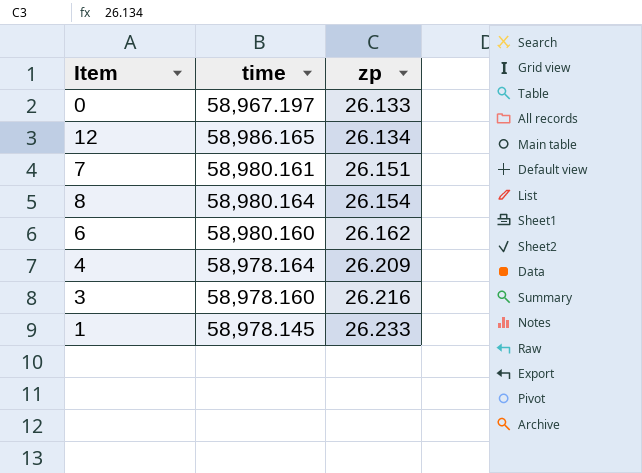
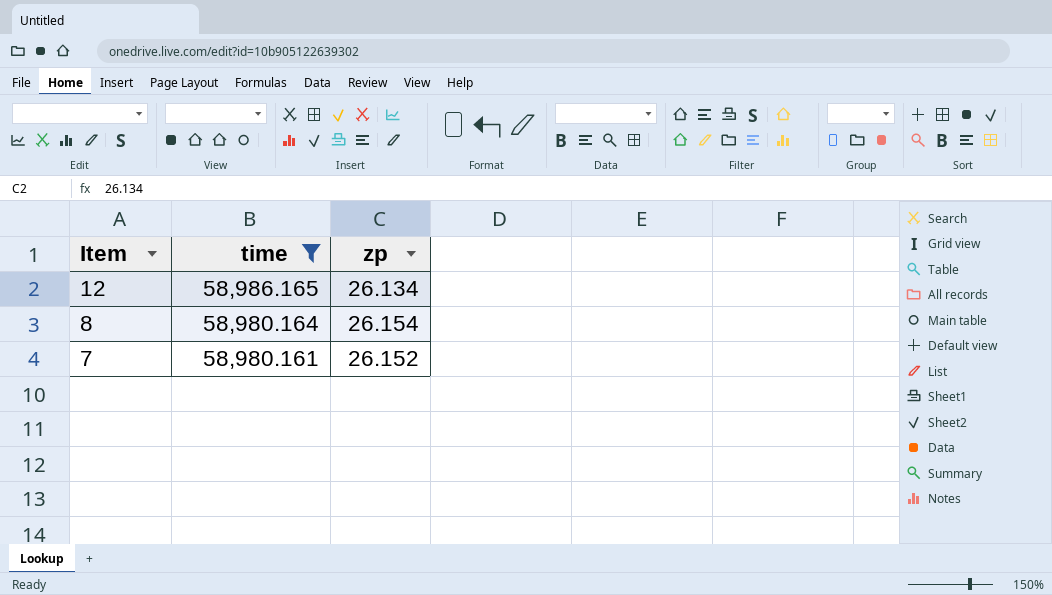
filter: none -> time >= 58,980.161
row order: zp ascending -> Item descending
7 | zp: 26.151 -> 26.152

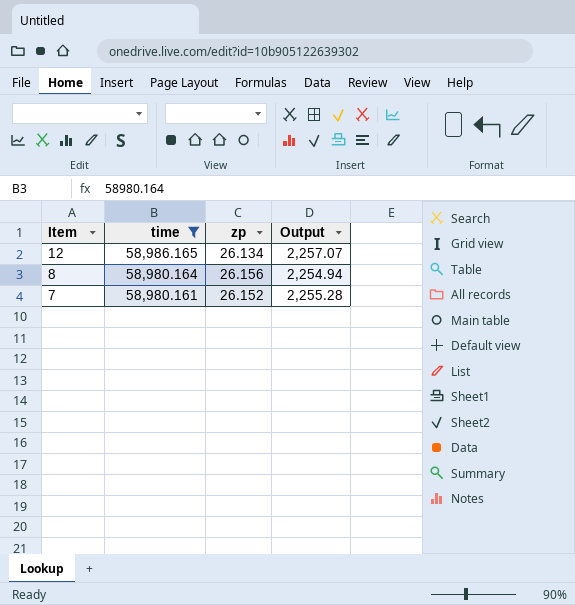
column Output | formula: none -> [time] / [zp]
8 | zp: 26.154 -> 26.156

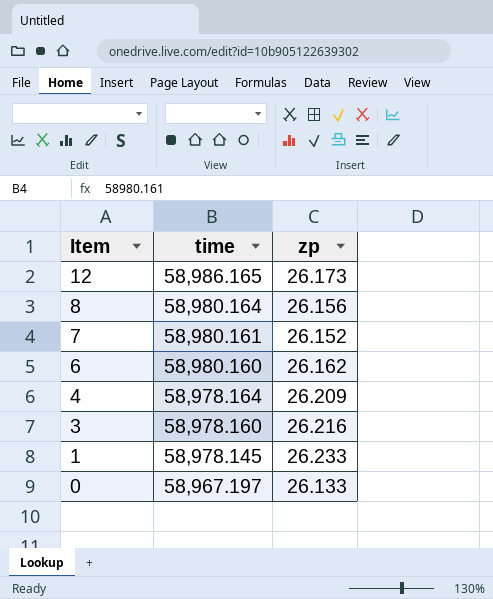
filter: time >= 58,980.161 -> none
column Output | formula: [time] / [zp] -> none
12 | zp: 26.134 -> 26.173

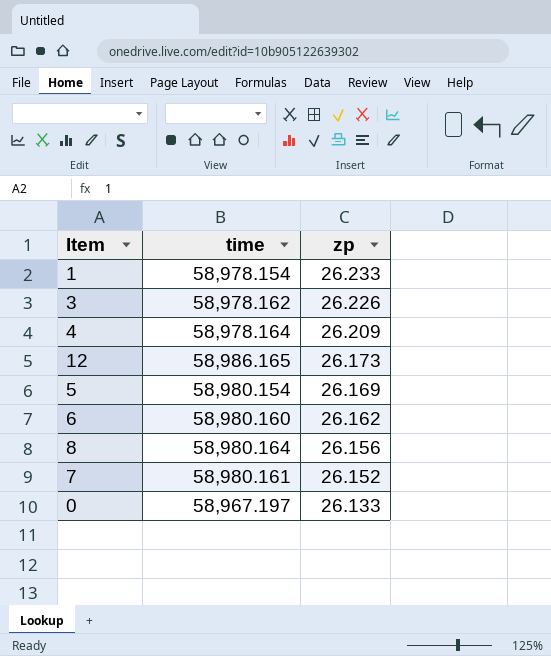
row order: Item descending -> zp descending
1 | time: 58,978.145 -> 58,978.154
3 | time: 58,978.160 -> 58,978.162
3 | zp: 26.216 -> 26.226
row 5: none -> 58,980.154 | 26.169

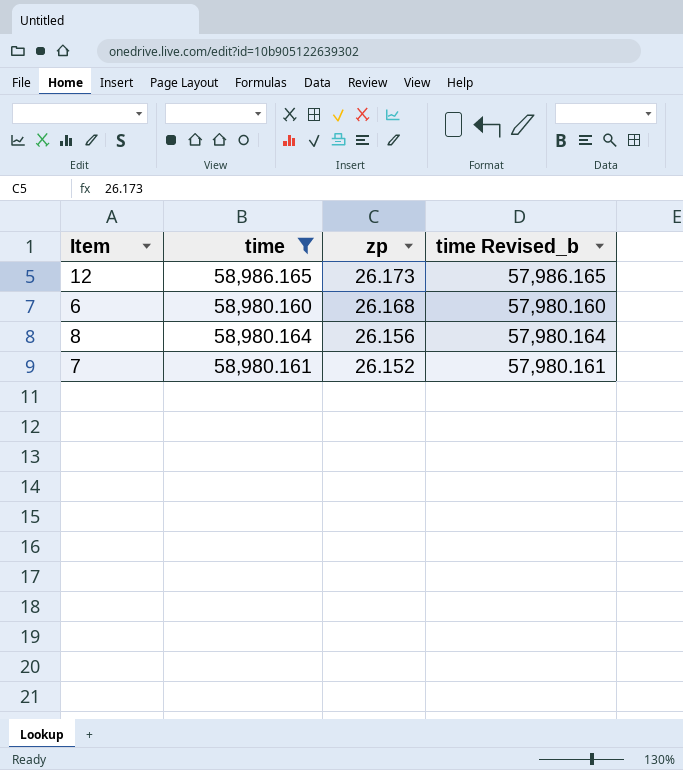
filter: none -> time >= 58,980.160
column time Revised_b | formula: none -> [time] - 1000
6 | zp: 26.162 -> 26.168

